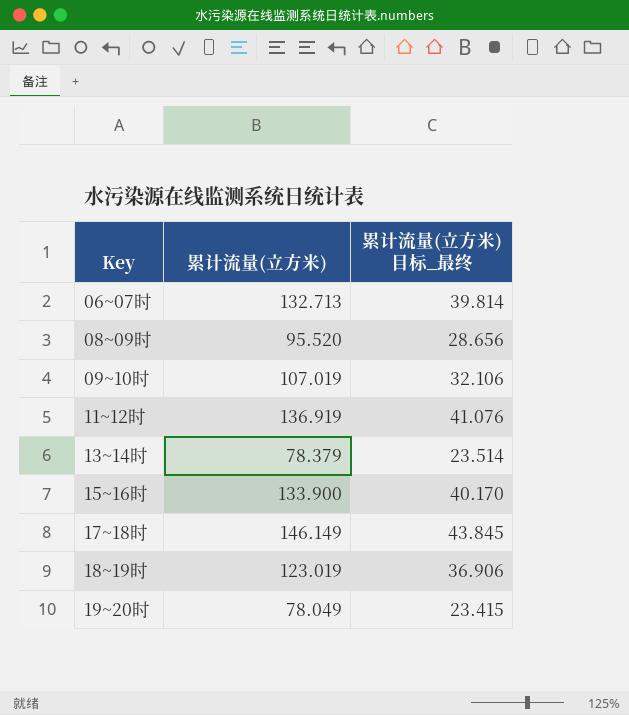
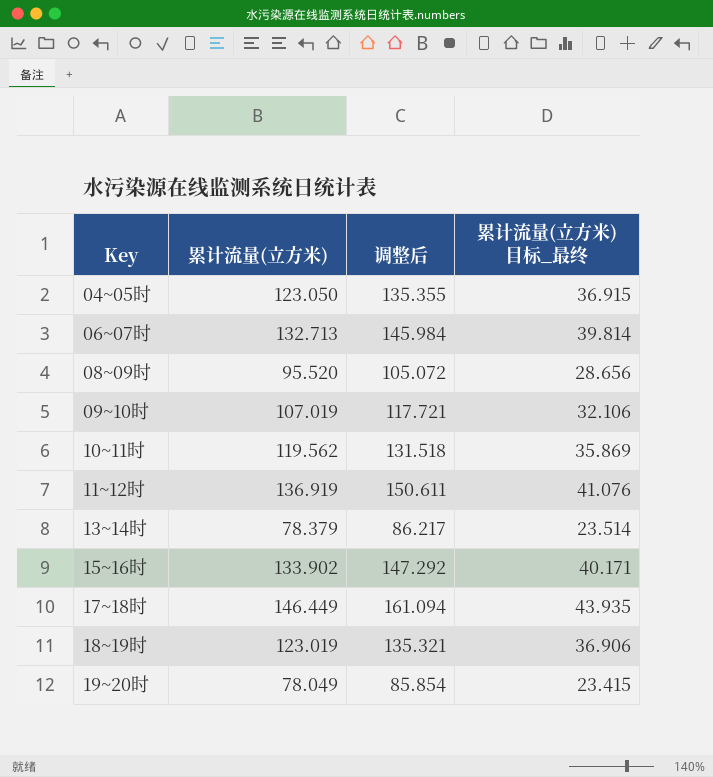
column 调整后 | formula: none -> [累计流量(立方米)] * 1.1
row 04~05时: none -> 123.050 | 135.355 | 36.915
row 10~11时: none -> 119.562 | 131.518 | 35.869
15~16时 | 累计流量(立方米): 133.900 -> 133.902
15~16时 | 累计流量(立方米) 目标_最终: 40.170 -> 40.171
17~18时 | 累计流量(立方米): 146.149 -> 146.449
17~18时 | 累计流量(立方米) 目标_最终: 43.845 -> 43.935

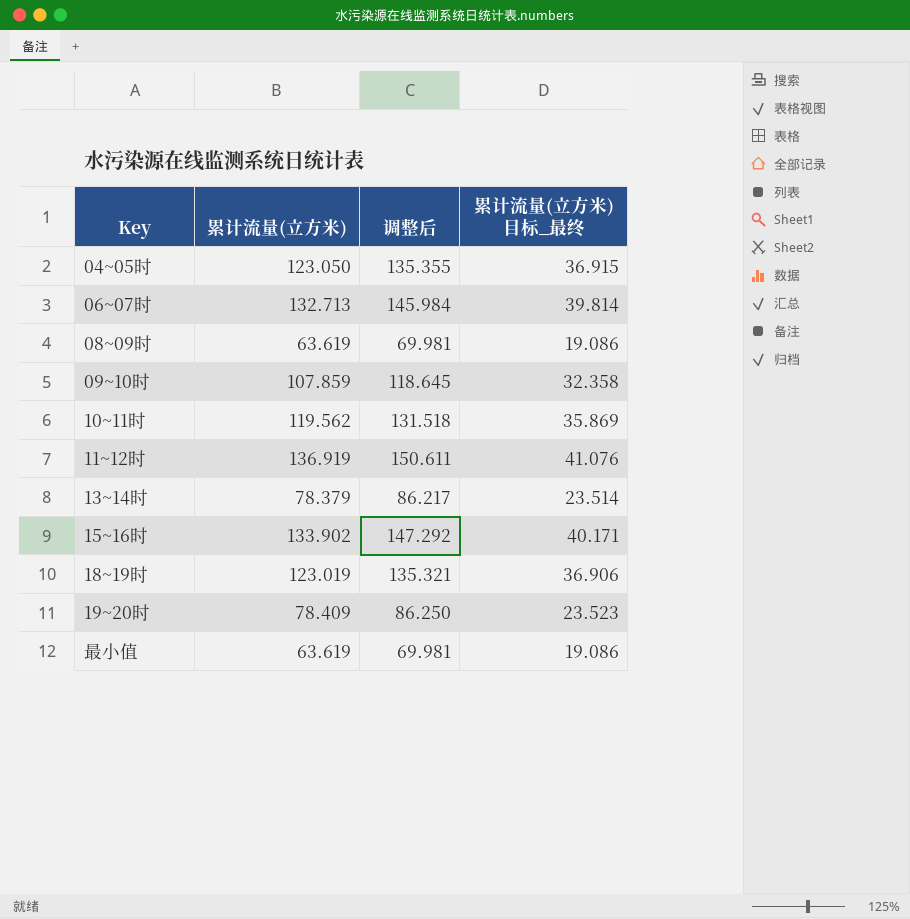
row 17~18时: 146.449 | 161.094 | 43.935 -> none
08~09时 | 累计流量(立方米): 95.520 -> 63.619
08~09时 | 调整后: 105.072 -> 69.981
08~09时 | 累计流量(立方米) 目标_最终: 28.656 -> 19.086
09~10时 | 累计流量(立方米): 107.019 -> 107.859
09~10时 | 调整后: 117.721 -> 118.645
09~10时 | 累计流量(立方米) 目标_最终: 32.106 -> 32.358
19~20时 | 累计流量(立方米): 78.049 -> 78.409
19~20时 | 调整后: 85.854 -> 86.250
19~20时 | 累计流量(立方米) 目标_最终: 23.415 -> 23.523
row 最小值: none -> 63.619 | 69.981 | 19.086

